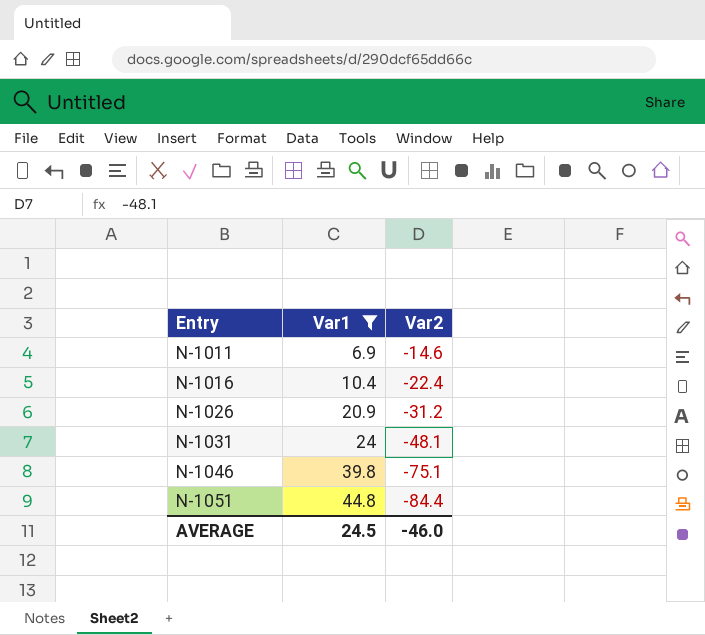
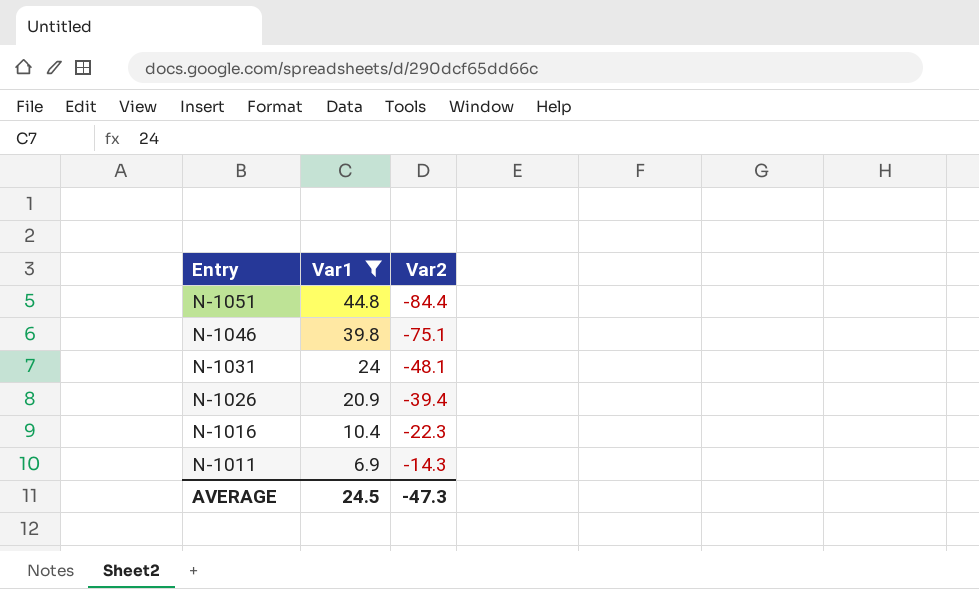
row order: Entry ascending -> Entry descending
N-1026 | Var2: -31.2 -> -39.4
N-1016 | Var2: -22.4 -> -22.3
N-1011 | Var2: -14.6 -> -14.3
AVERAGE | Var2: -46.0 -> -47.3

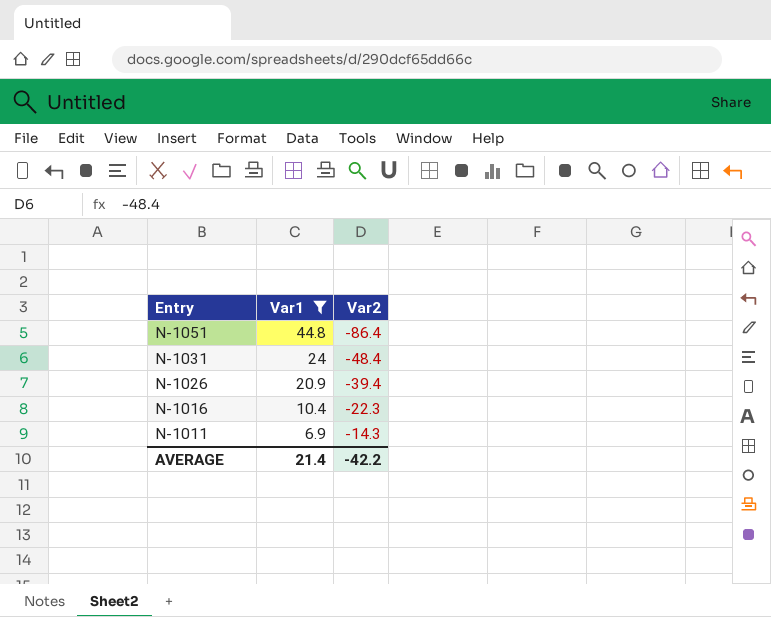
row N-1046: 39.8 | -75.1 -> none
N-1051 | Var2: -84.4 -> -86.4
N-1031 | Var2: -48.1 -> -48.4
AVERAGE | Var1: 24.5 -> 21.4
AVERAGE | Var2: -47.3 -> -42.2

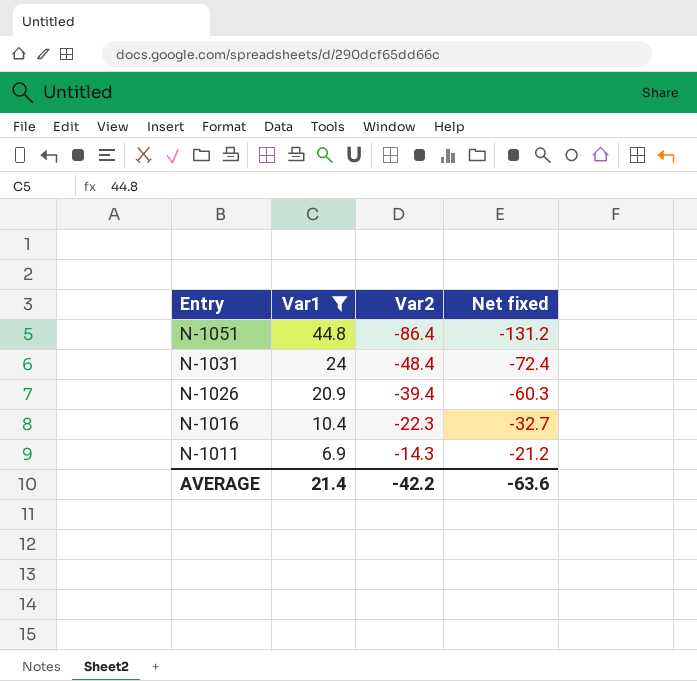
column Net fixed | formula: none -> [Var2] - [Var1]

